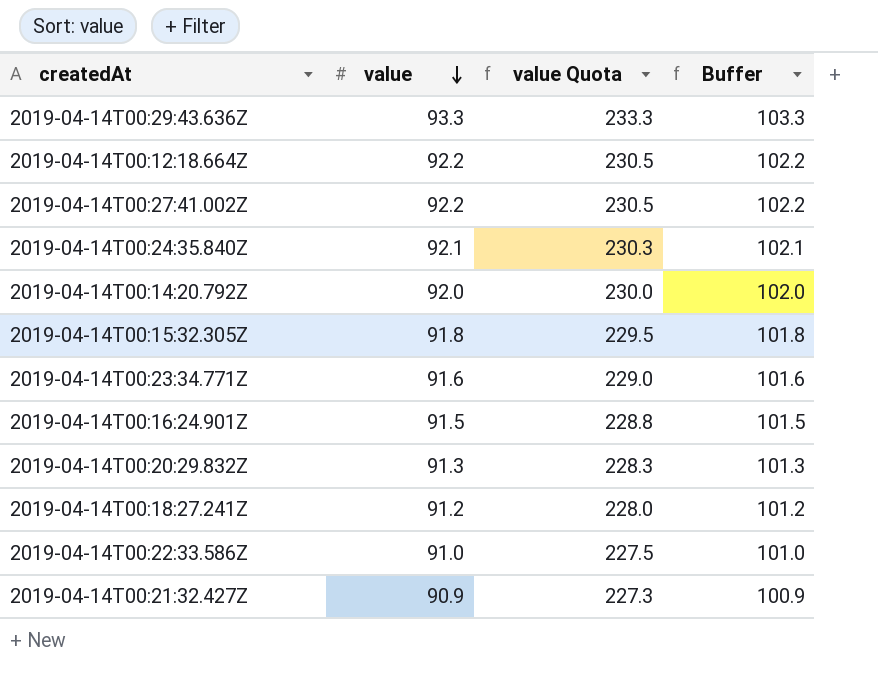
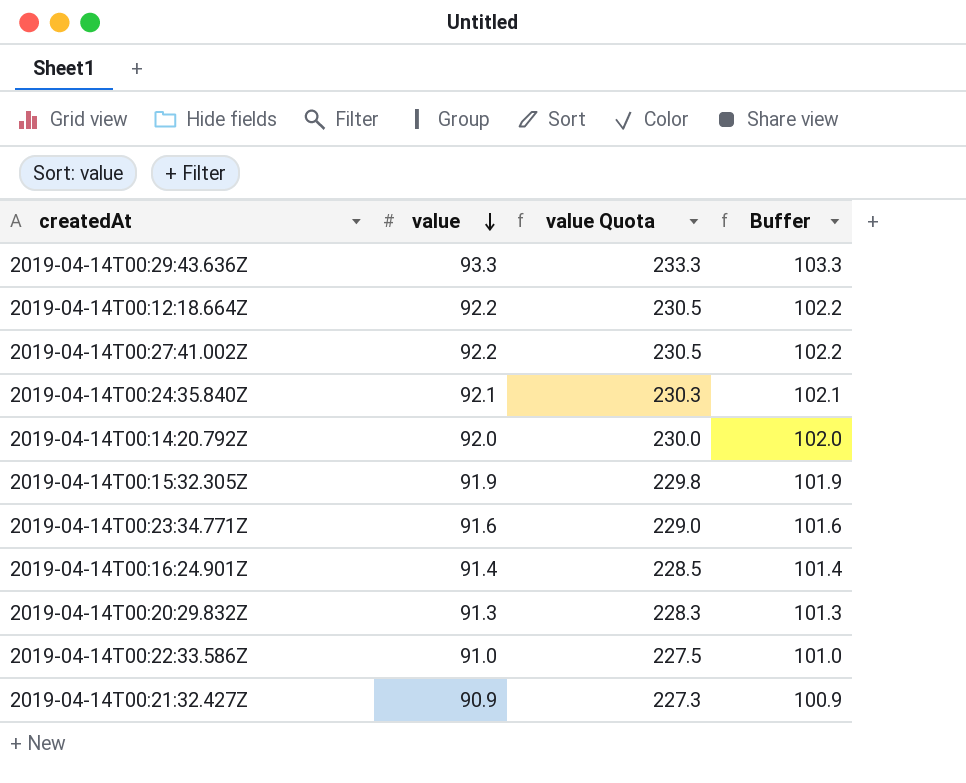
row 2019-04-14T00:18:27.241Z: 91.2 | 228.0 | 101.2 -> none
2019-04-14T00:15:32.305Z | value: 91.8 -> 91.9
2019-04-14T00:15:32.305Z | value Quota: 229.5 -> 229.8
2019-04-14T00:15:32.305Z | Buffer: 101.8 -> 101.9
2019-04-14T00:16:24.901Z | value: 91.5 -> 91.4
2019-04-14T00:16:24.901Z | value Quota: 228.8 -> 228.5
2019-04-14T00:16:24.901Z | Buffer: 101.5 -> 101.4

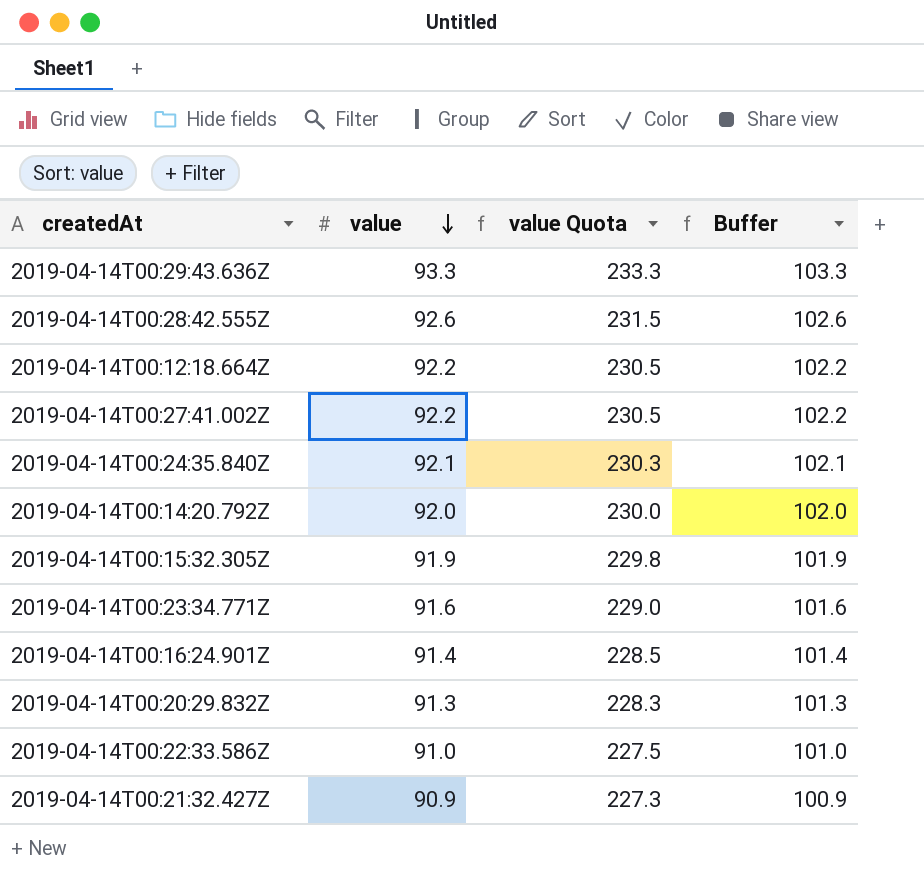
row 2019-04-14T00:28:42.555Z: none -> 92.6 | 231.5 | 102.6

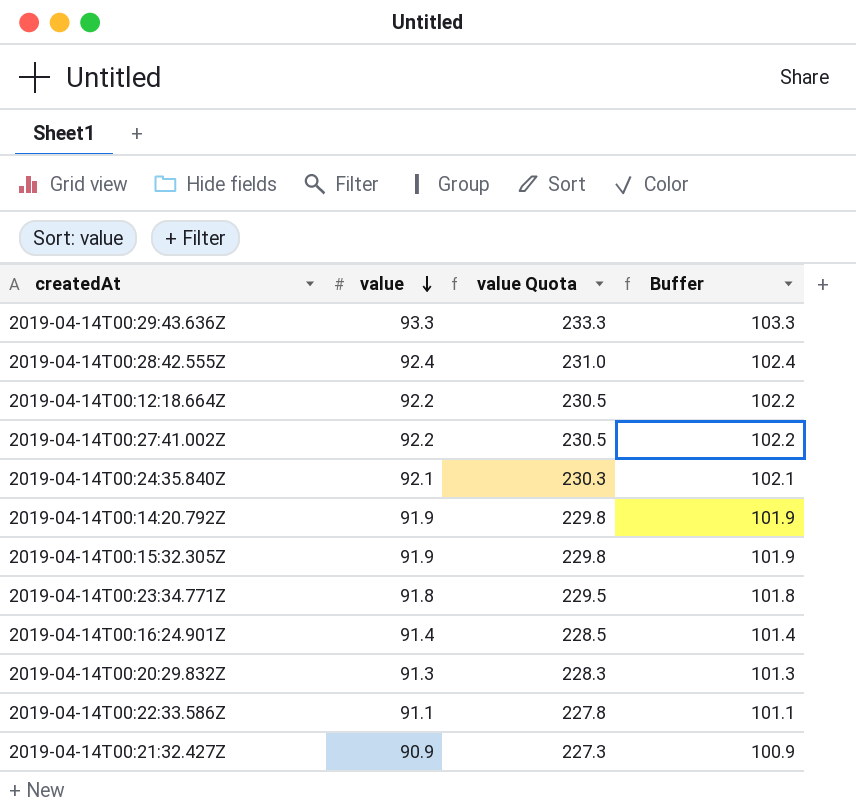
2019-04-14T00:28:42.555Z | value: 92.6 -> 92.4
2019-04-14T00:28:42.555Z | value Quota: 231.5 -> 231.0
2019-04-14T00:28:42.555Z | Buffer: 102.6 -> 102.4
2019-04-14T00:14:20.792Z | value: 92.0 -> 91.9
2019-04-14T00:14:20.792Z | value Quota: 230.0 -> 229.8
2019-04-14T00:14:20.792Z | Buffer: 102.0 -> 101.9
2019-04-14T00:23:34.771Z | value: 91.6 -> 91.8
2019-04-14T00:23:34.771Z | value Quota: 229.0 -> 229.5
2019-04-14T00:23:34.771Z | Buffer: 101.6 -> 101.8
2019-04-14T00:22:33.586Z | value: 91.0 -> 91.1
2019-04-14T00:22:33.586Z | value Quota: 227.5 -> 227.8
2019-04-14T00:22:33.586Z | Buffer: 101.0 -> 101.1

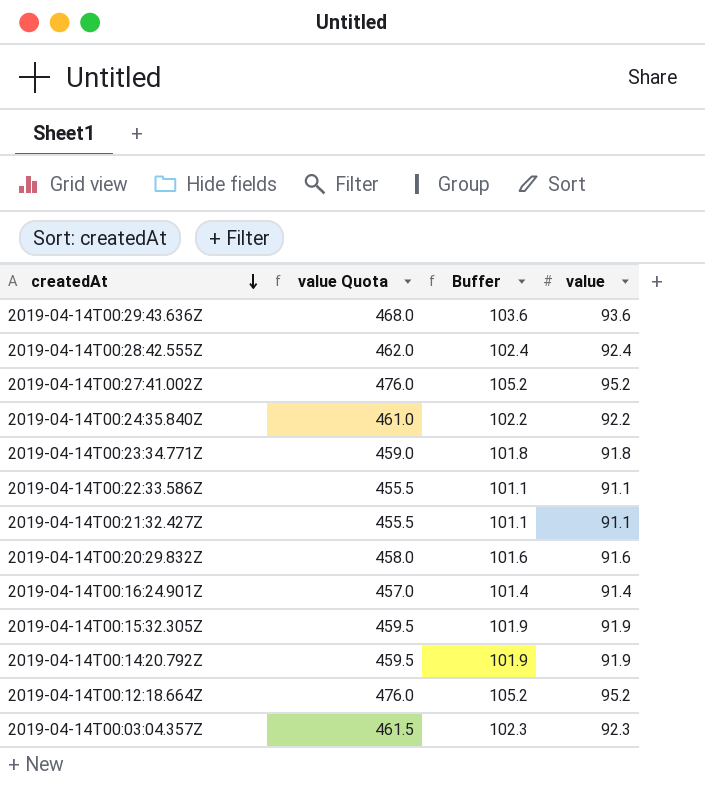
row order: value descending -> createdAt descending
column value Quota | formula: [value] * 2.5 -> [value] * 5
column value | position: 2 -> 4
2019-04-14T00:29:43.636Z | Buffer: 103.3 -> 103.6
2019-04-14T00:29:43.636Z | value: 93.3 -> 93.6
2019-04-14T00:27:41.002Z | Buffer: 102.2 -> 105.2
2019-04-14T00:27:41.002Z | value: 92.2 -> 95.2
2019-04-14T00:24:35.840Z | Buffer: 102.1 -> 102.2
2019-04-14T00:24:35.840Z | value: 92.1 -> 92.2
2019-04-14T00:21:32.427Z | Buffer: 100.9 -> 101.1
2019-04-14T00:21:32.427Z | value: 90.9 -> 91.1
2019-04-14T00:20:29.832Z | Buffer: 101.3 -> 101.6
2019-04-14T00:20:29.832Z | value: 91.3 -> 91.6
2019-04-14T00:12:18.664Z | Buffer: 102.2 -> 105.2
2019-04-14T00:12:18.664Z | value: 92.2 -> 95.2
row 2019-04-14T00:03:04.357Z: none -> 461.5 | 102.3 | 92.3

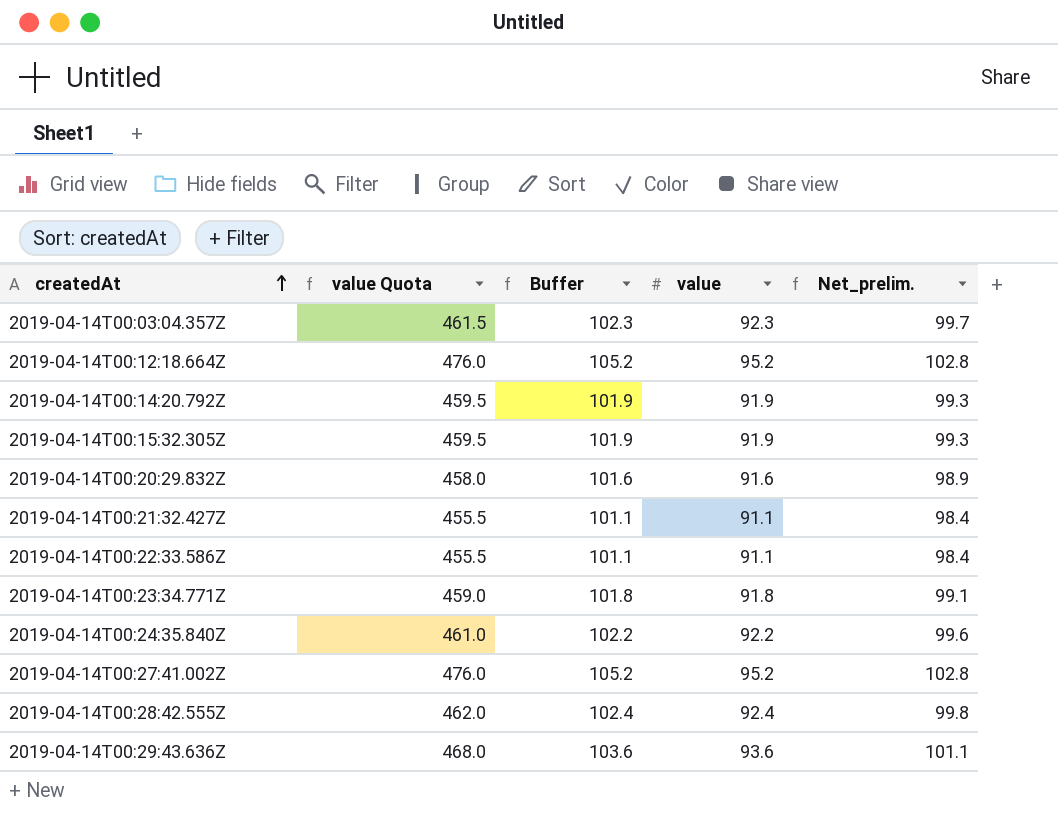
row order: createdAt descending -> createdAt ascending
column Net_prelim. | formula: none -> [value] * 1.08
row 2019-04-14T00:16:24.901Z: 457.0 | 101.4 | 91.4 -> none

